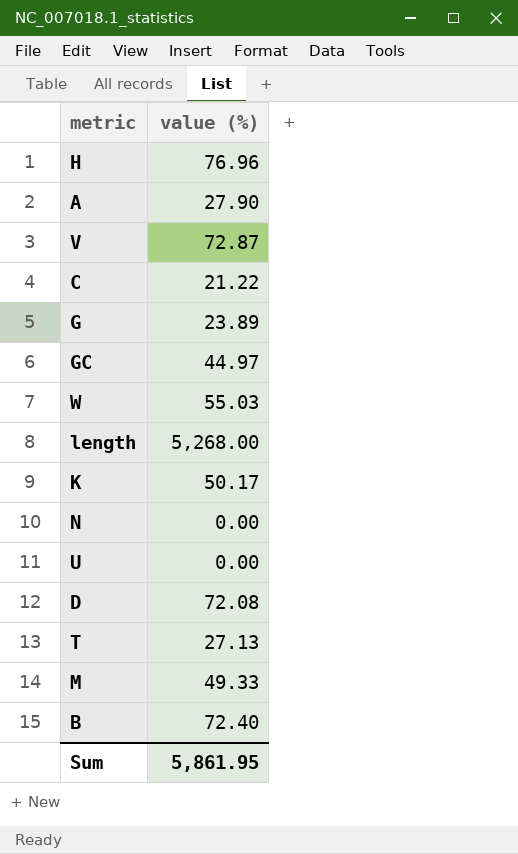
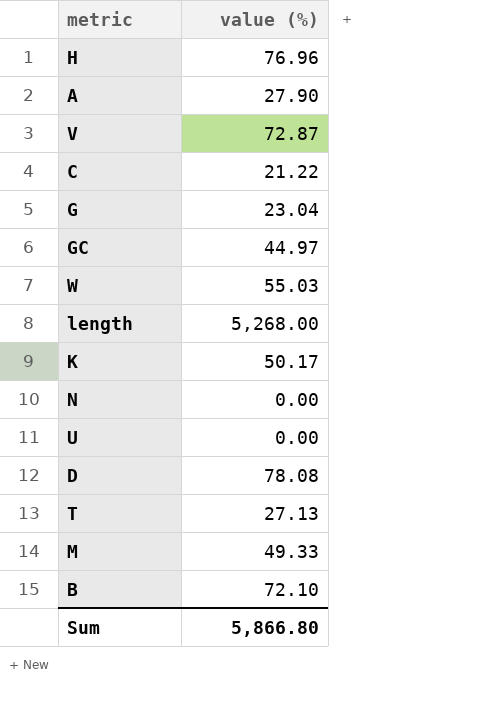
G | value (%): 23.89 -> 23.04
D | value (%): 72.08 -> 78.08
B | value (%): 72.40 -> 72.10
Sum | value (%): 5,861.95 -> 5,866.80

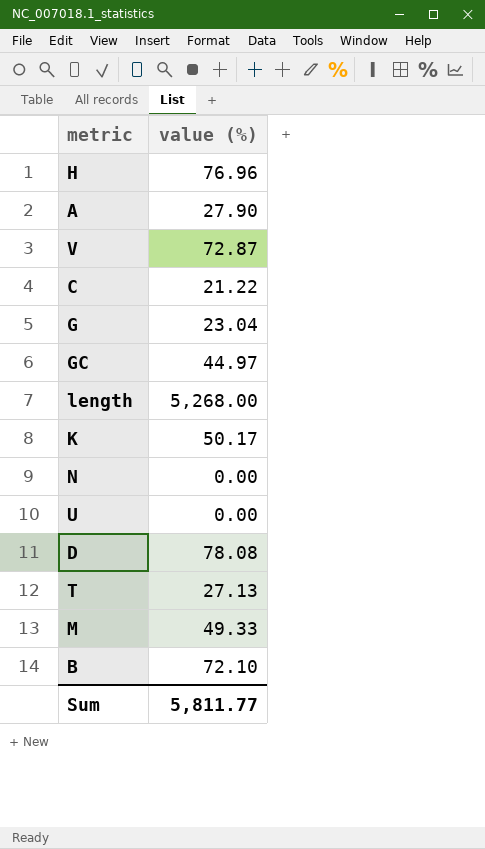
row W: 55.03 -> none
Sum | value (%): 5,866.80 -> 5,811.77

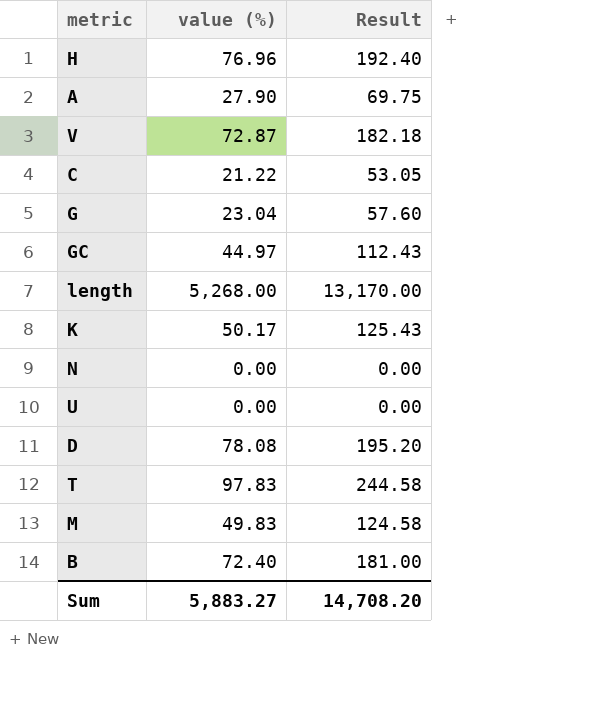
column Result | formula: none -> [value (%)] * 2.5
T | value (%): 27.13 -> 97.83
M | value (%): 49.33 -> 49.83
B | value (%): 72.10 -> 72.40
Sum | value (%): 5,811.77 -> 5,883.27

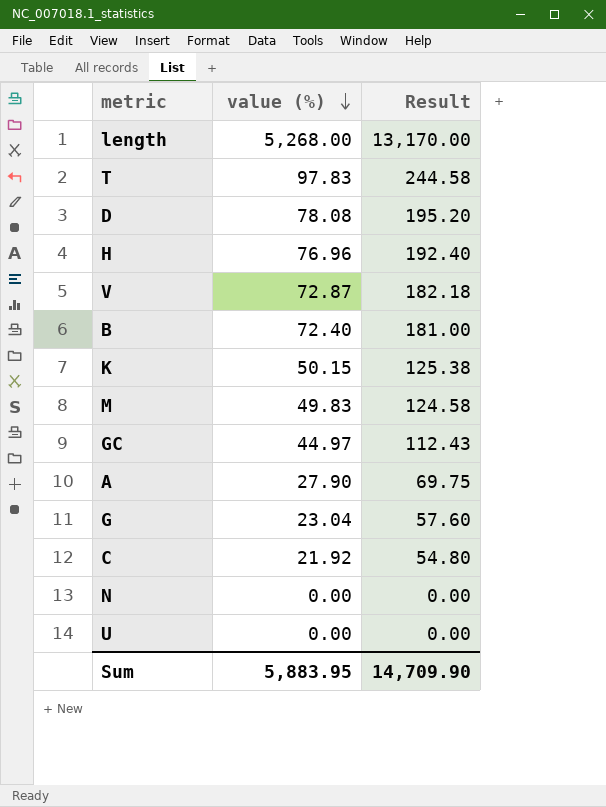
row order: none -> value (%) descending
K | value (%): 50.17 -> 50.15
K | Result: 125.43 -> 125.38
C | value (%): 21.22 -> 21.92
C | Result: 53.05 -> 54.80
Sum | value (%): 5,883.27 -> 5,883.95
Sum | Result: 14,708.20 -> 14,709.90

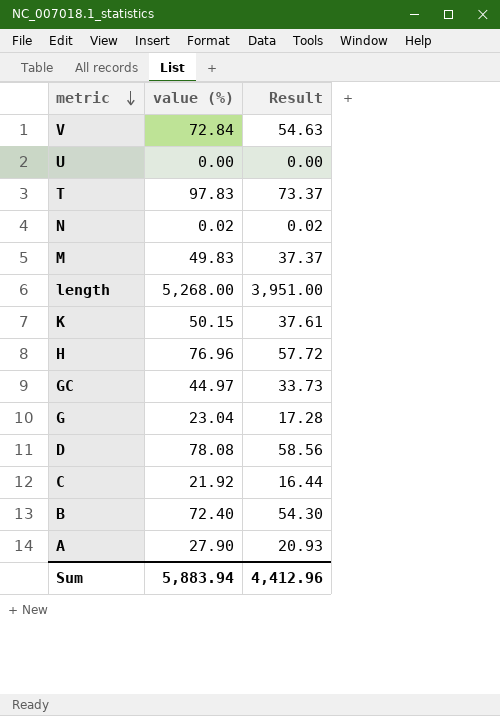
row order: value (%) descending -> metric descending
column Result | formula: [value (%)] * 2.5 -> [value (%)] * 0.75
V | value (%): 72.87 -> 72.84
N | value (%): 0.00 -> 0.02
Sum | value (%): 5,883.95 -> 5,883.94
Sum | Result: 14,709.90 -> 4,412.96

